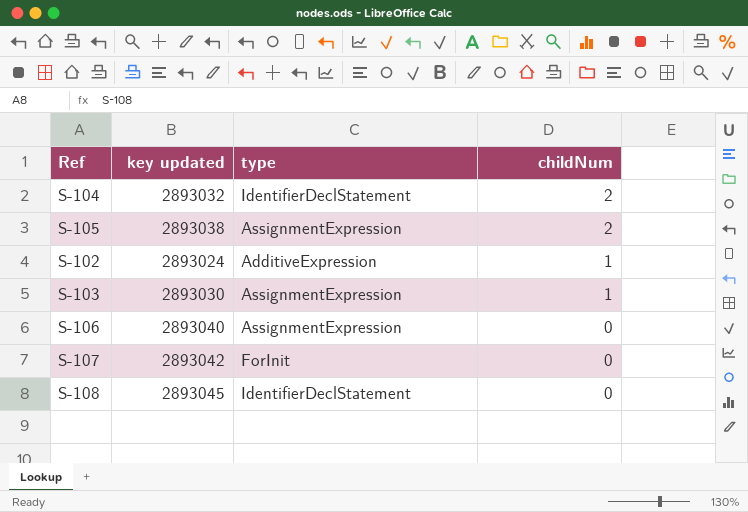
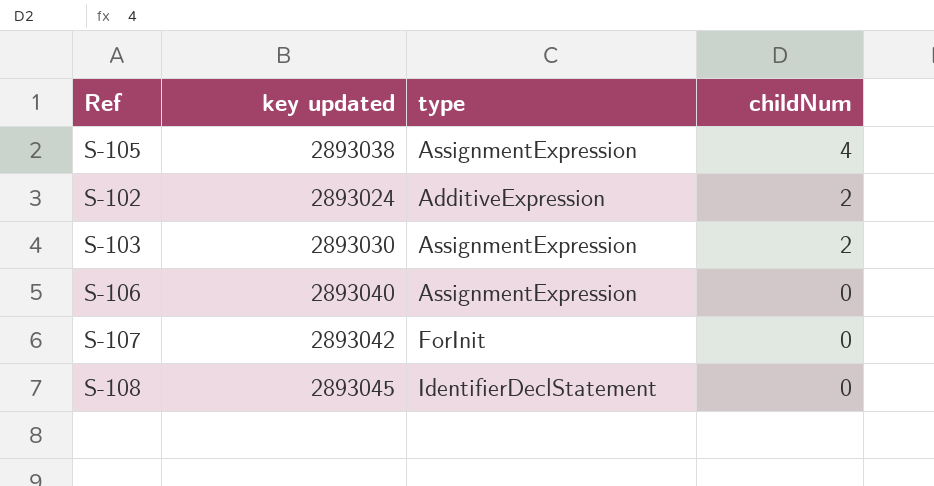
row S-104: 2893032 | IdentifierDeclStatement | 2 -> none
S-105 | childNum: 2 -> 4
S-102 | childNum: 1 -> 2
S-103 | childNum: 1 -> 2

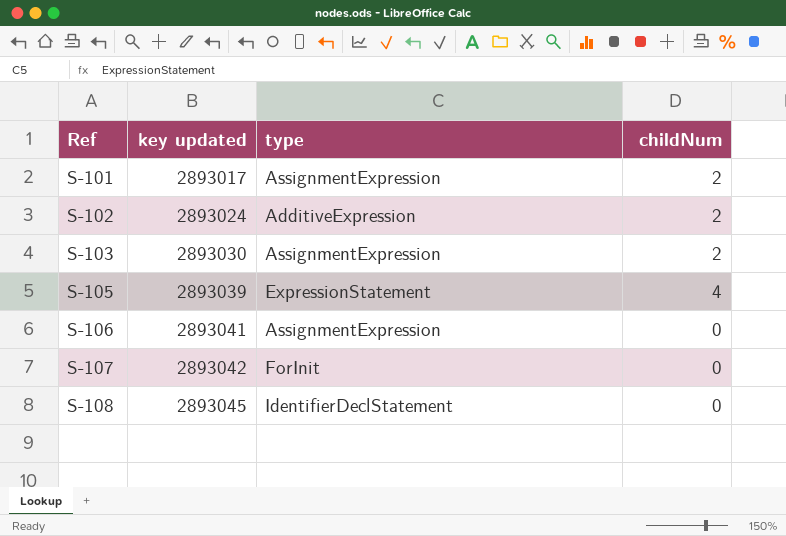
row order: childNum descending -> Ref ascending
row S-101: none -> 2893017 | AssignmentExpression | 2
S-105 | key updated: 2893038 -> 2893039
S-105 | type: AssignmentExpression -> ExpressionStatement
S-106 | key updated: 2893040 -> 2893041

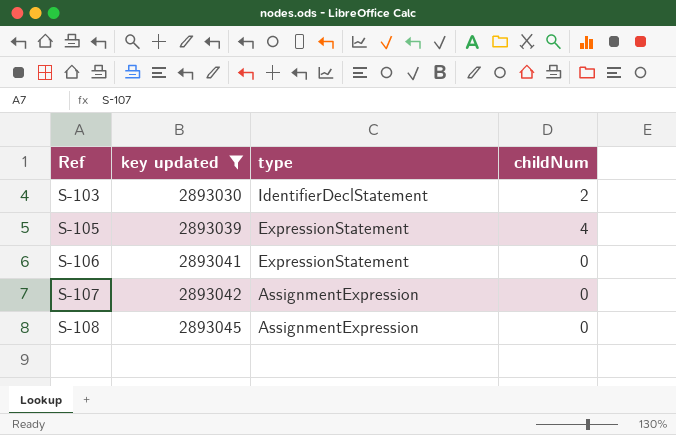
filter: none -> key updated >= 2893030
S-103 | type: AssignmentExpression -> IdentifierDeclStatement
S-106 | type: AssignmentExpression -> ExpressionStatement
S-107 | type: ForInit -> AssignmentExpression
S-108 | type: IdentifierDeclStatement -> AssignmentExpression

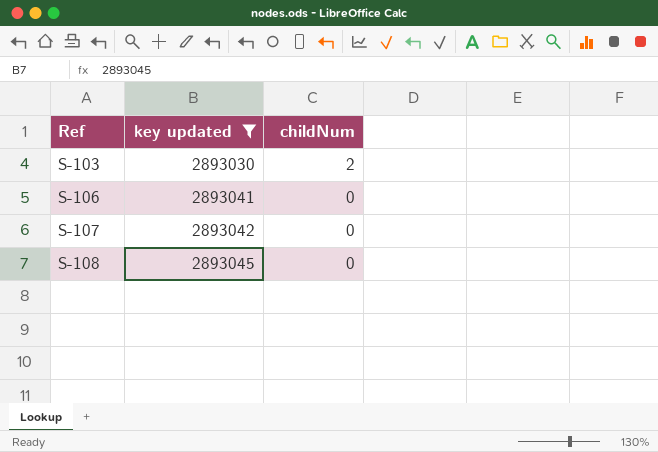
column type | position: 3 -> none
row S-105: 2893039 | ExpressionStatement | 4 -> none

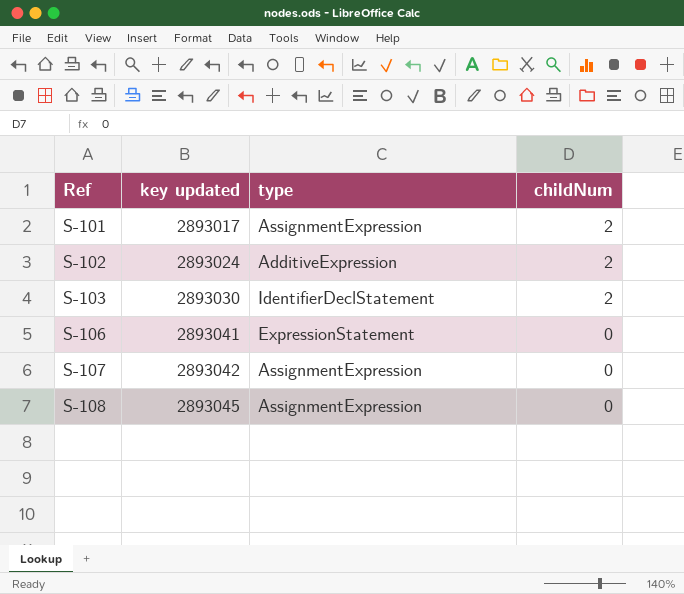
filter: key updated >= 2893030 -> none
column type | position: none -> 3

